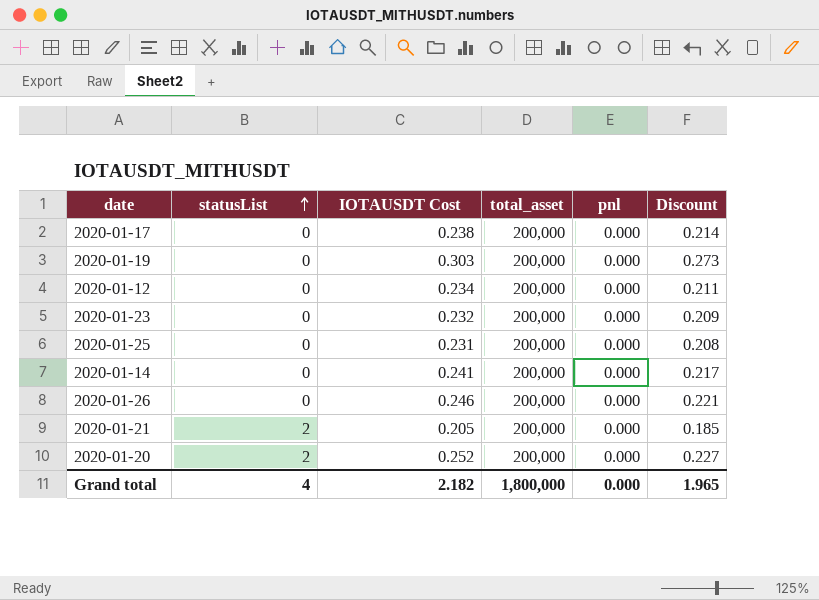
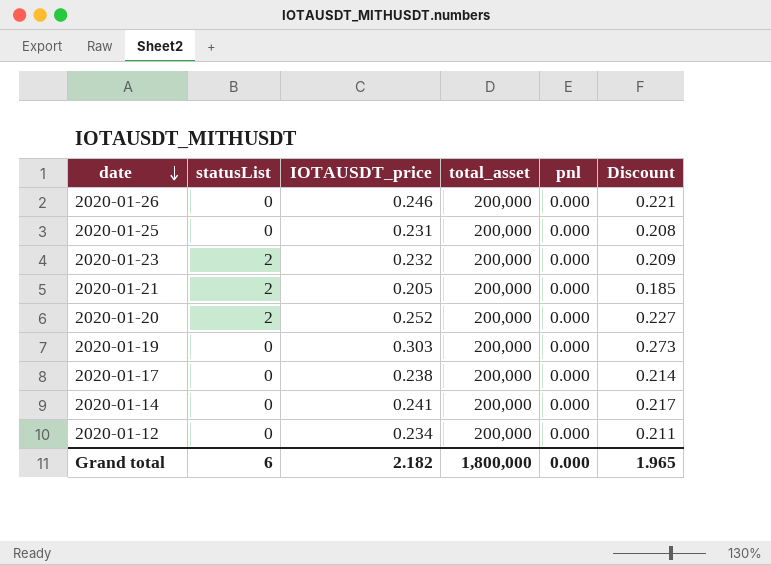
row order: statusList ascending -> date descending
column name: IOTAUSDT Cost -> IOTAUSDT_price
2020-01-23 | statusList: 0 -> 2
Grand total | statusList: 4 -> 6

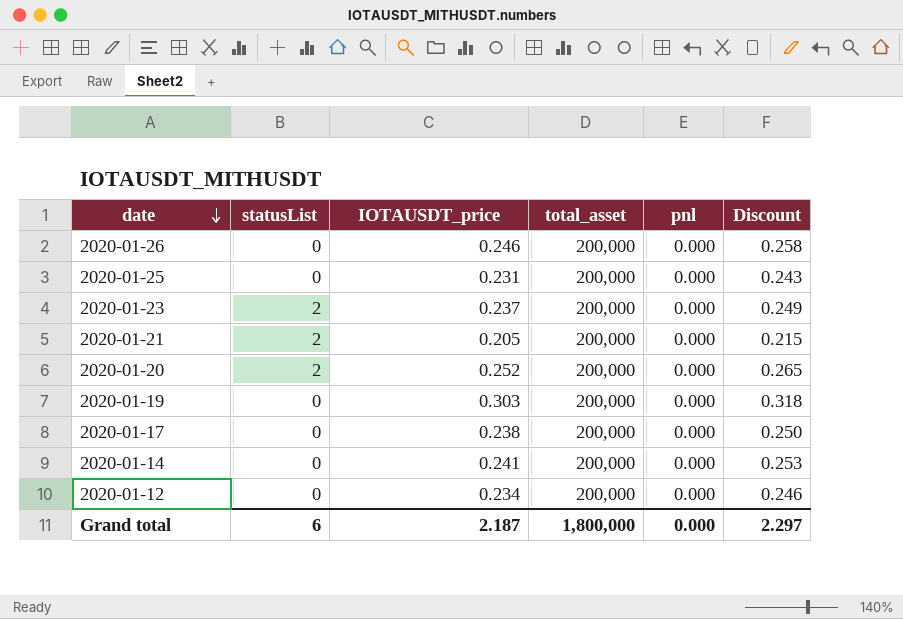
column Discount | formula: [IOTAUSDT_price] * 0.9 -> [IOTAUSDT_price] * 1.05
2020-01-23 | IOTAUSDT_price: 0.232 -> 0.237
Grand total | IOTAUSDT_price: 2.182 -> 2.187
Grand total | Discount: 1.965 -> 2.297

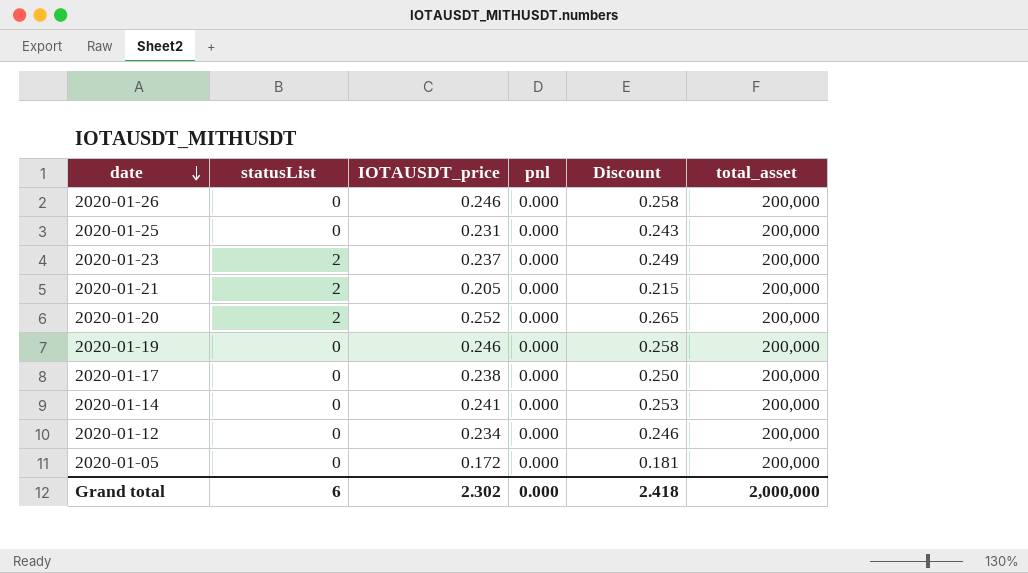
column total_asset | position: 4 -> 6
2020-01-19 | IOTAUSDT_price: 0.303 -> 0.246
2020-01-19 | Discount: 0.318 -> 0.258
row 2020-01-05: none -> 0 | 0.172 | 0.000 | 0.181 | 200,000
Grand total | IOTAUSDT_price: 2.187 -> 2.302
Grand total | Discount: 2.297 -> 2.418
Grand total | total_asset: 1,800,000 -> 2,000,000

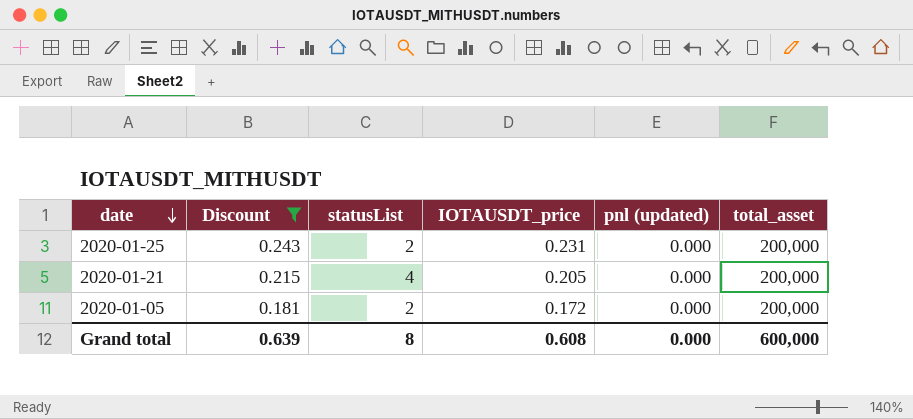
filter: none -> Discount <= 0.243
column Discount | position: 5 -> 2
column name: pnl -> pnl (updated)
2020-01-25 | statusList: 0 -> 2
2020-01-21 | statusList: 2 -> 4
2020-01-05 | statusList: 0 -> 2
Grand total | Discount: 2.418 -> 0.639
Grand total | statusList: 6 -> 8
Grand total | IOTAUSDT_price: 2.302 -> 0.608
Grand total | total_asset: 2,000,000 -> 600,000

